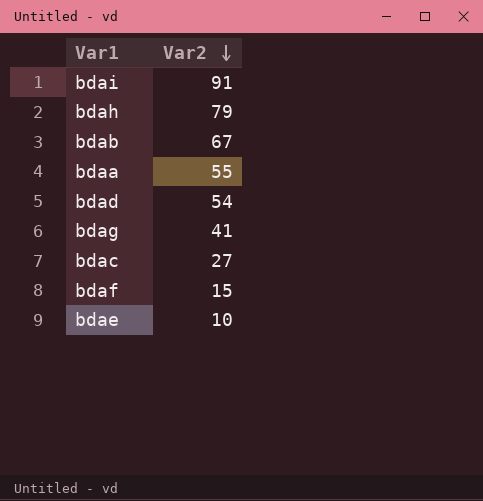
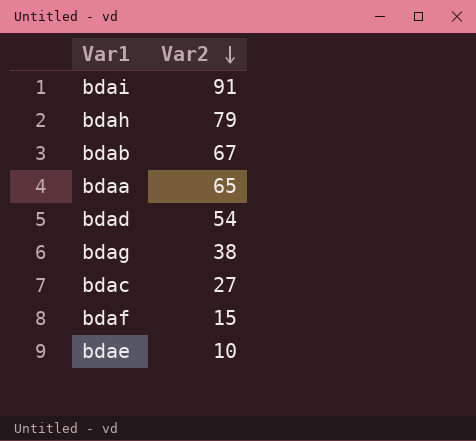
bdaa | Var2: 55 -> 65
bdag | Var2: 41 -> 38

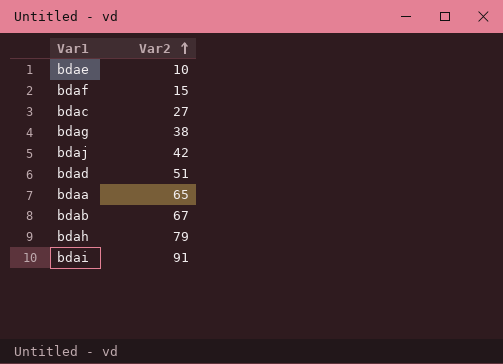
row order: Var2 descending -> Var2 ascending
row bdaj: none -> 42
bdad | Var2: 54 -> 51

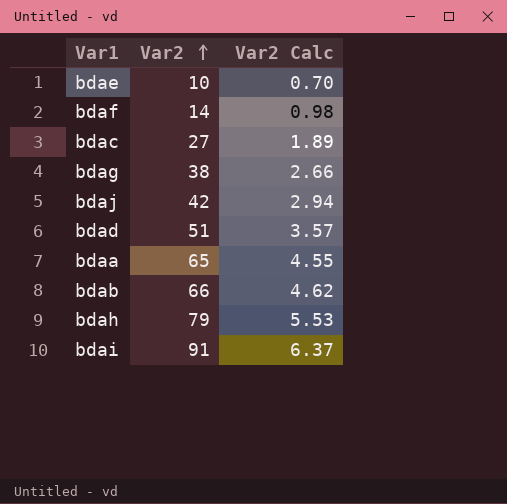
column Var2 Calc | formula: none -> [Var2] * 0.07
bdaf | Var2: 15 -> 14
bdab | Var2: 67 -> 66

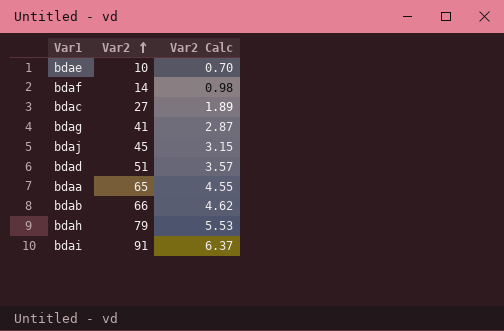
bdag | Var2: 38 -> 41
bdag | Var2 Calc: 2.66 -> 2.87
bdaj | Var2: 42 -> 45
bdaj | Var2 Calc: 2.94 -> 3.15

